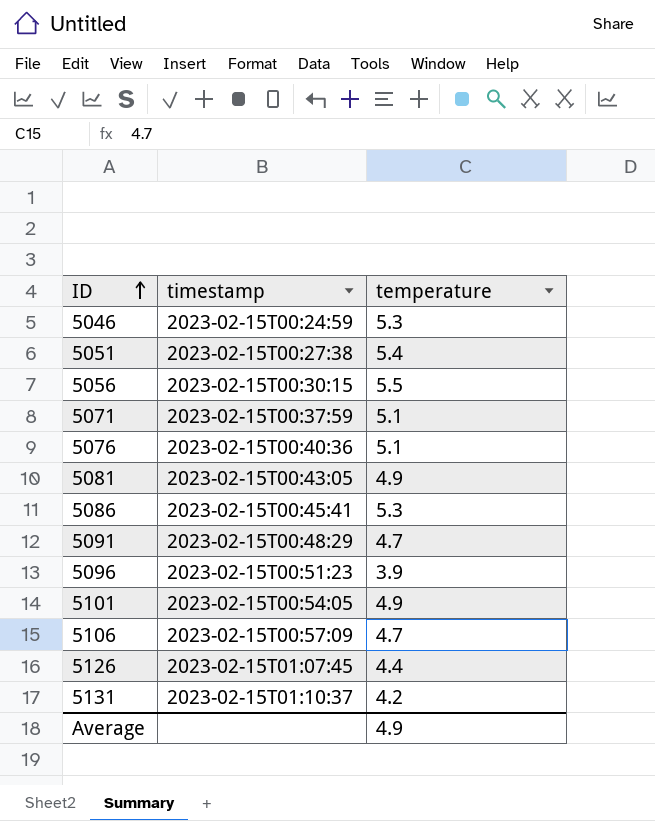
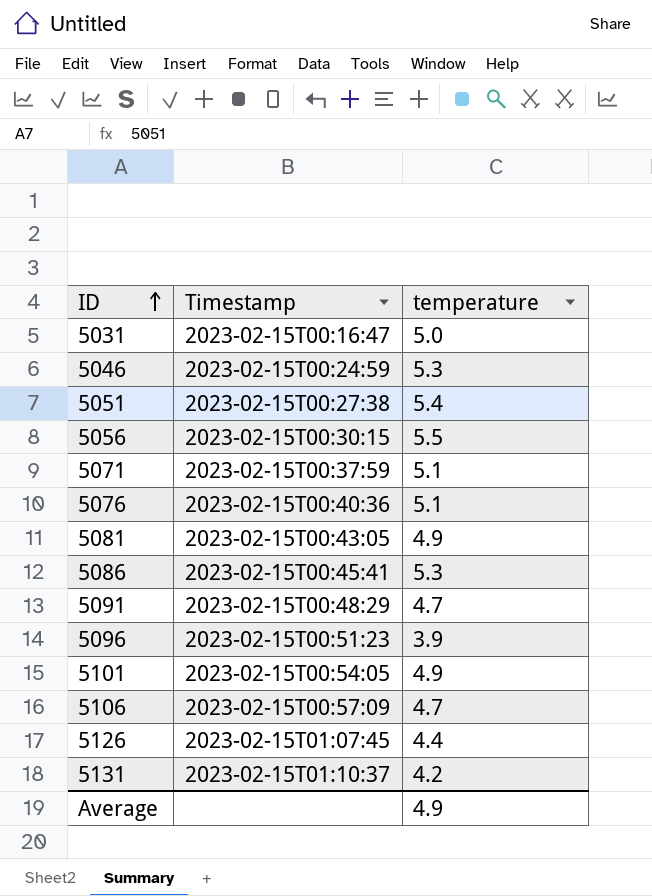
column name: timestamp -> Timestamp
row 5031: none -> 2023-02-15T00:16:47 | 5.0

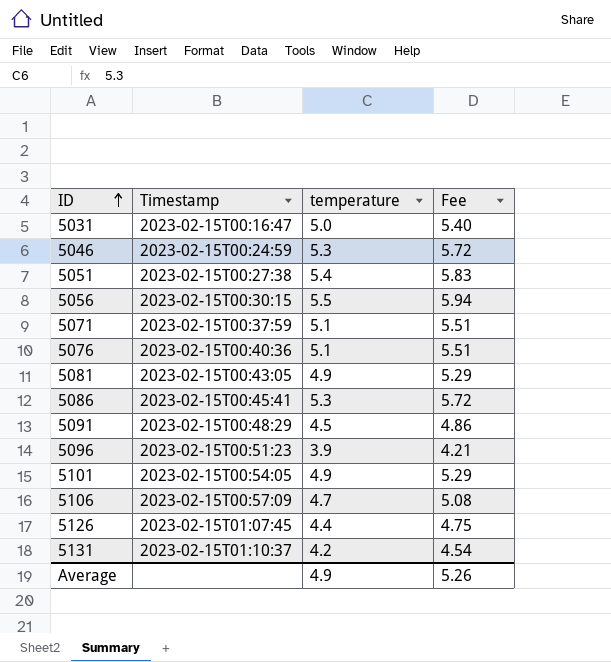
column Fee | formula: none -> [temperature] * 1.08
5091 | temperature: 4.7 -> 4.5

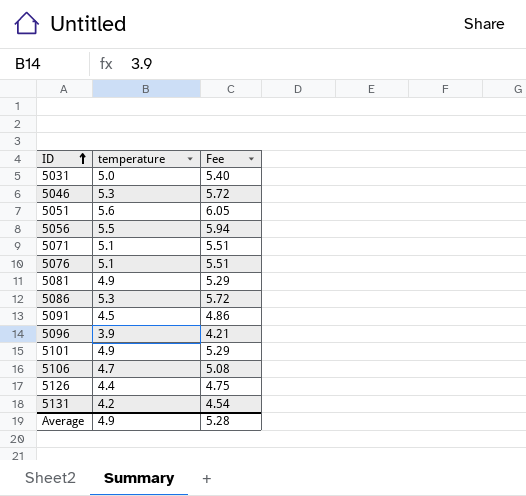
column Timestamp | position: 2 -> none
5051 | temperature: 5.4 -> 5.6
5051 | Fee: 5.83 -> 6.05
Average | Fee: 5.26 -> 5.28

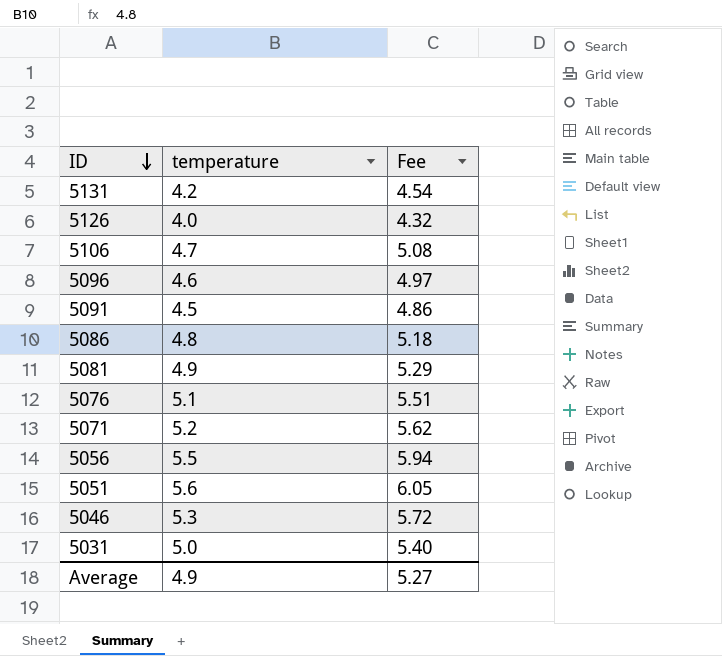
row order: ID ascending -> ID descending
row 5101: 4.9 | 5.29 -> none
5126 | temperature: 4.4 -> 4.0
5126 | Fee: 4.75 -> 4.32
5096 | temperature: 3.9 -> 4.6
5096 | Fee: 4.21 -> 4.97
5086 | temperature: 5.3 -> 4.8
5086 | Fee: 5.72 -> 5.18
5071 | temperature: 5.1 -> 5.2
5071 | Fee: 5.51 -> 5.62
Average | Fee: 5.28 -> 5.27

